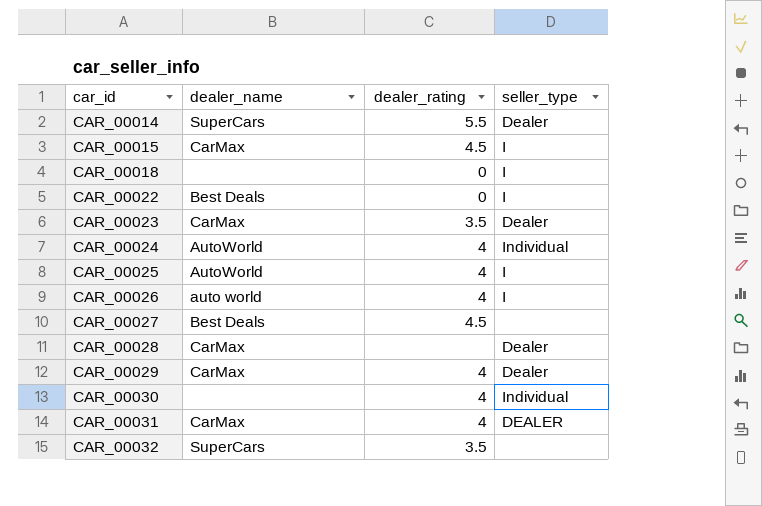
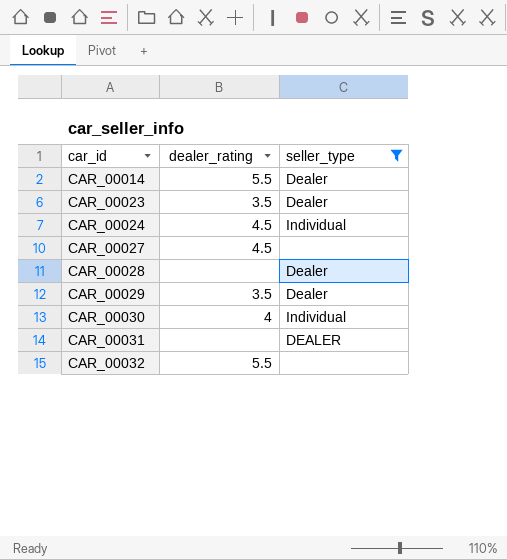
filter: none -> seller_type != I
column dealer_name | position: 2 -> none
CAR_00024 | dealer_rating: 4 -> 4.5
CAR_00029 | dealer_rating: 4 -> 3.5
CAR_00031 | dealer_rating: 4 -> none
CAR_00032 | dealer_rating: 3.5 -> 5.5

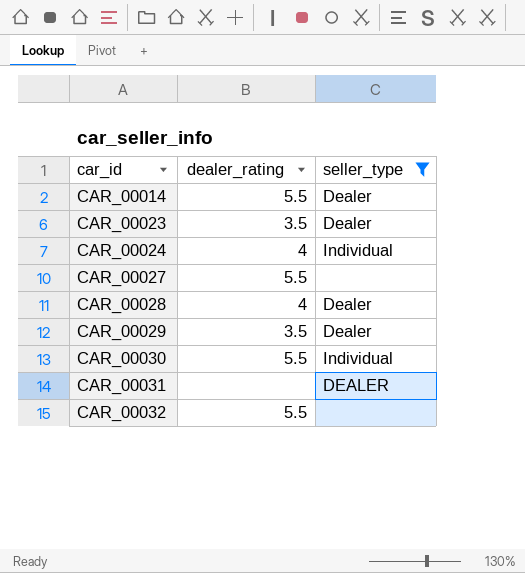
CAR_00024 | dealer_rating: 4.5 -> 4
CAR_00027 | dealer_rating: 4.5 -> 5.5
CAR_00028 | dealer_rating: none -> 4
CAR_00030 | dealer_rating: 4 -> 5.5

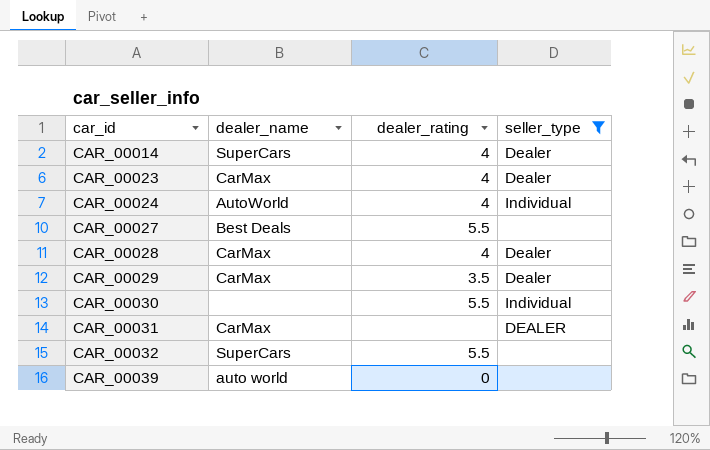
column dealer_name | position: none -> 2
CAR_00014 | dealer_rating: 5.5 -> 4
CAR_00023 | dealer_rating: 3.5 -> 4
row CAR_00039: none -> auto world | 0 | none

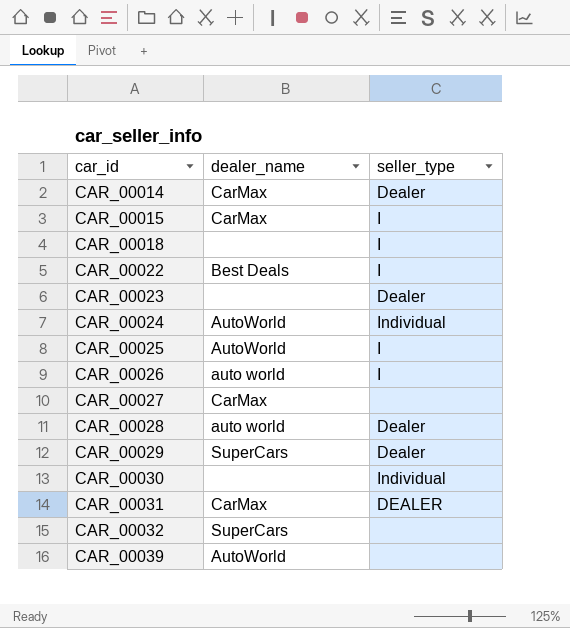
filter: seller_type != I -> none
column dealer_rating | position: 3 -> none
CAR_00014 | dealer_name: SuperCars -> CarMax
CAR_00023 | dealer_name: CarMax -> none
CAR_00027 | dealer_name: Best Deals -> CarMax
CAR_00028 | dealer_name: CarMax -> auto world
CAR_00029 | dealer_name: CarMax -> SuperCars
CAR_00039 | dealer_name: auto world -> AutoWorld

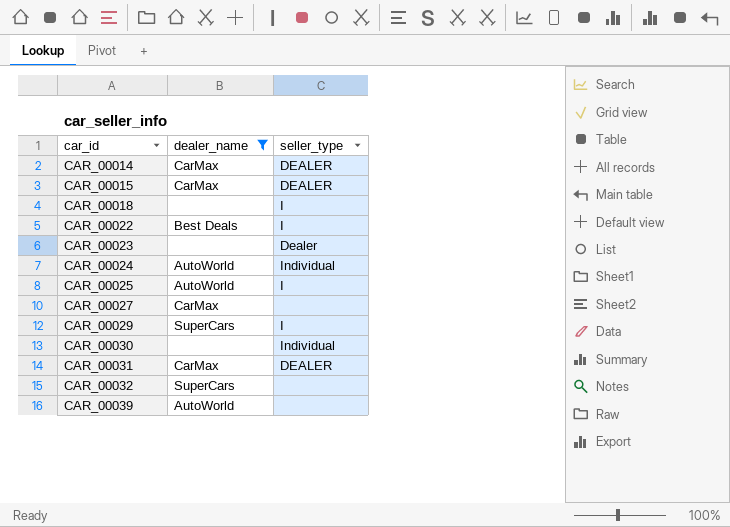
filter: none -> dealer_name != auto world
CAR_00014 | seller_type: Dealer -> DEALER
CAR_00015 | seller_type: I -> DEALER
CAR_00029 | seller_type: Dealer -> I

